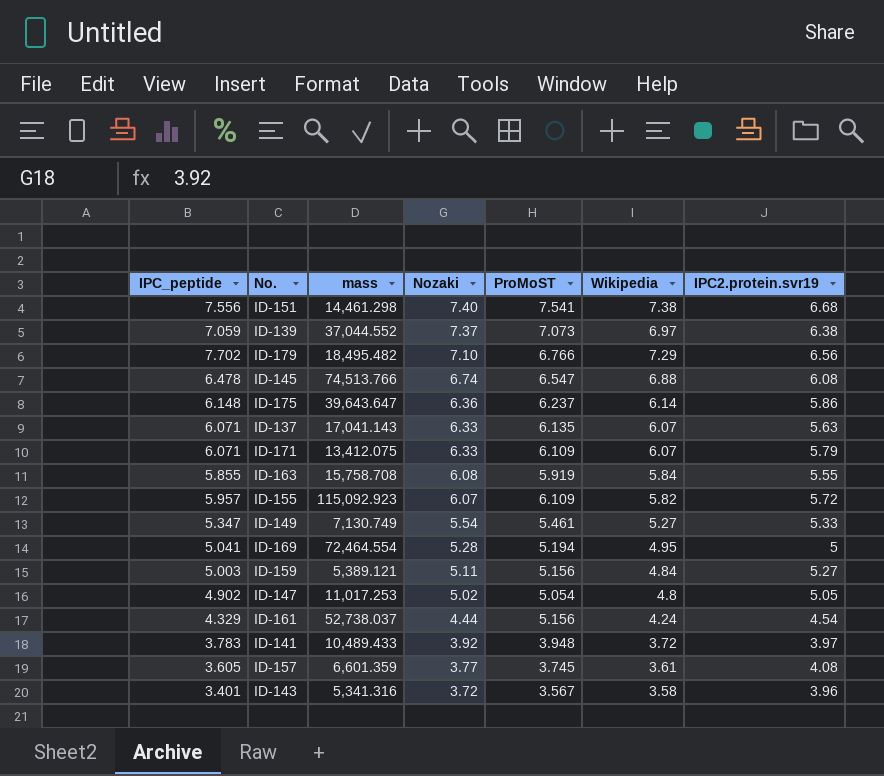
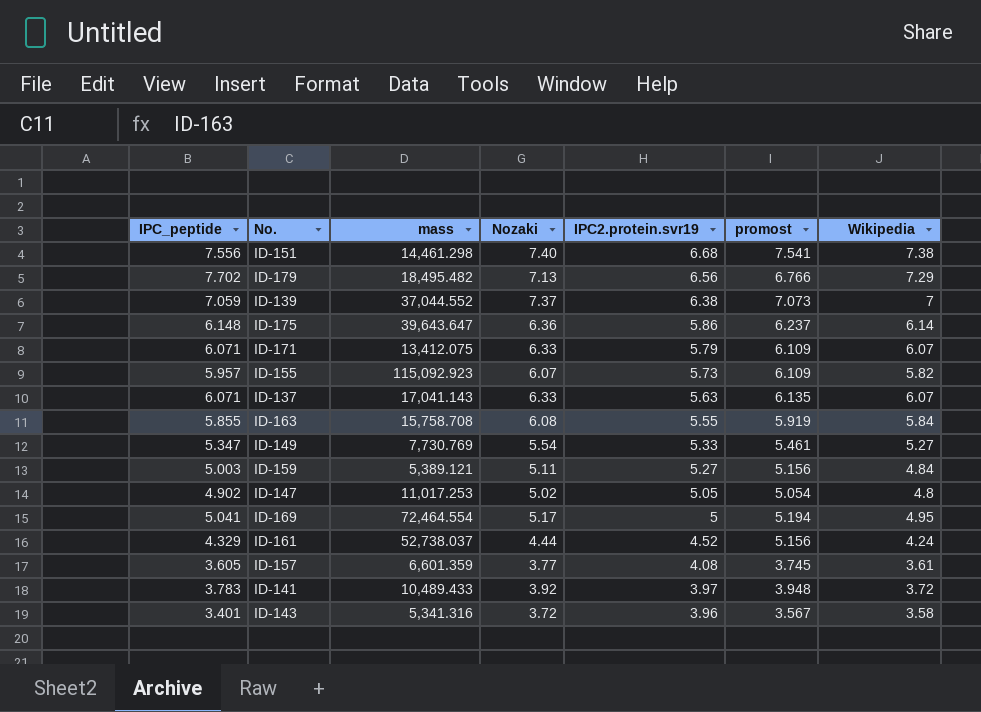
row order: Nozaki descending -> IPC2.protein.svr19 descending
column IPC2.protein.svr19 | position: 7 -> 5
column name: ProMoST -> promost
row ID-145: 6.478 | 74,513.766 | 6.74 | 6.547 | 6.88 | 6.08 -> none
ID-179 | Nozaki: 7.10 -> 7.13
ID-139 | Wikipedia: 6.97 -> 7
ID-155 | IPC2.protein.svr19: 5.72 -> 5.73
ID-149 | mass: 7,130.749 -> 7,730.769
ID-169 | Nozaki: 5.28 -> 5.17
ID-161 | IPC2.protein.svr19: 4.54 -> 4.52

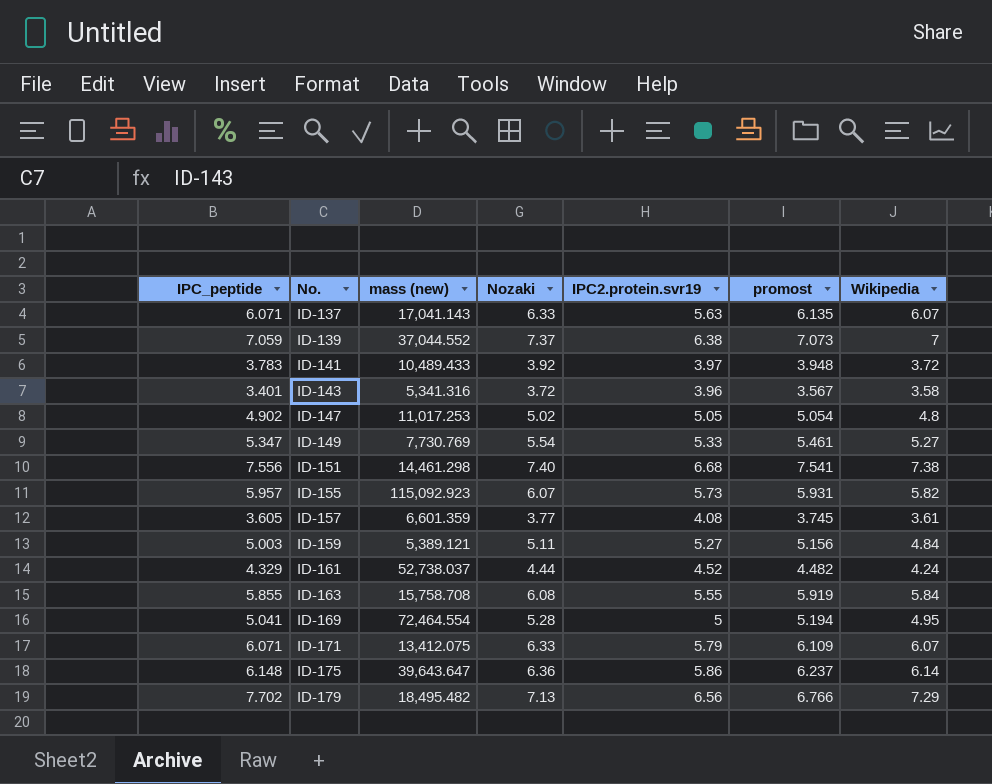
row order: IPC2.protein.svr19 descending -> No. ascending
column name: mass -> mass (new)
ID-155 | promost: 6.109 -> 5.931
ID-161 | promost: 5.156 -> 4.482
ID-169 | Nozaki: 5.17 -> 5.28

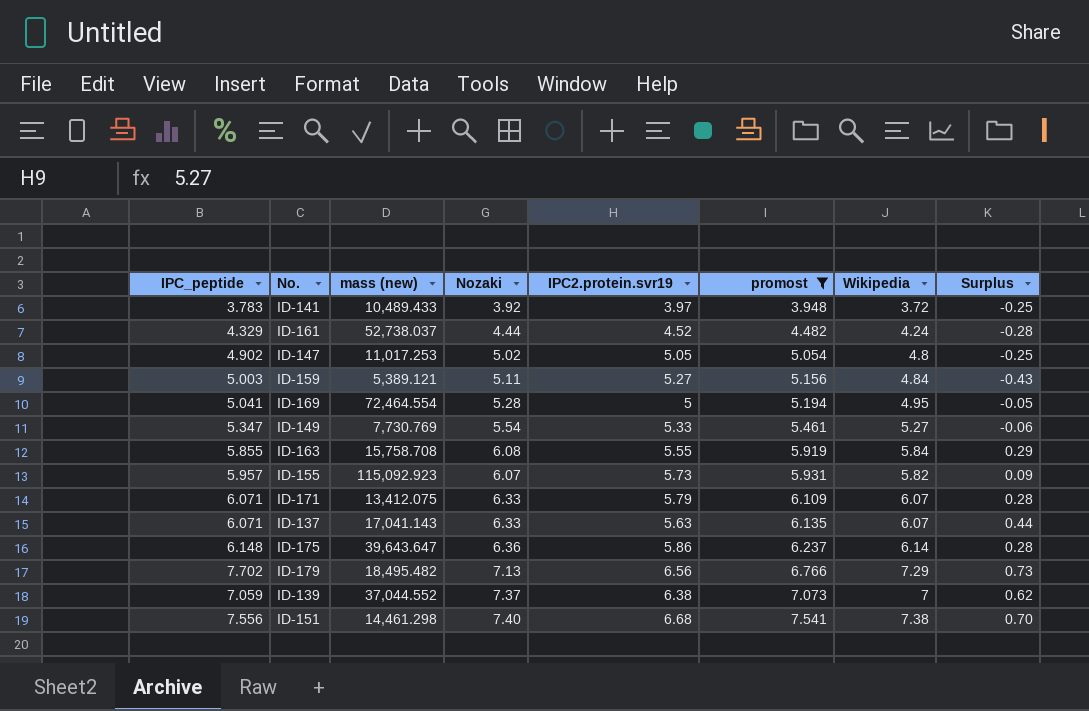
filter: none -> promost >= 3.948
row order: No. ascending -> promost ascending
column Surplus | formula: none -> [Wikipedia] - [IPC2.protein.svr19]

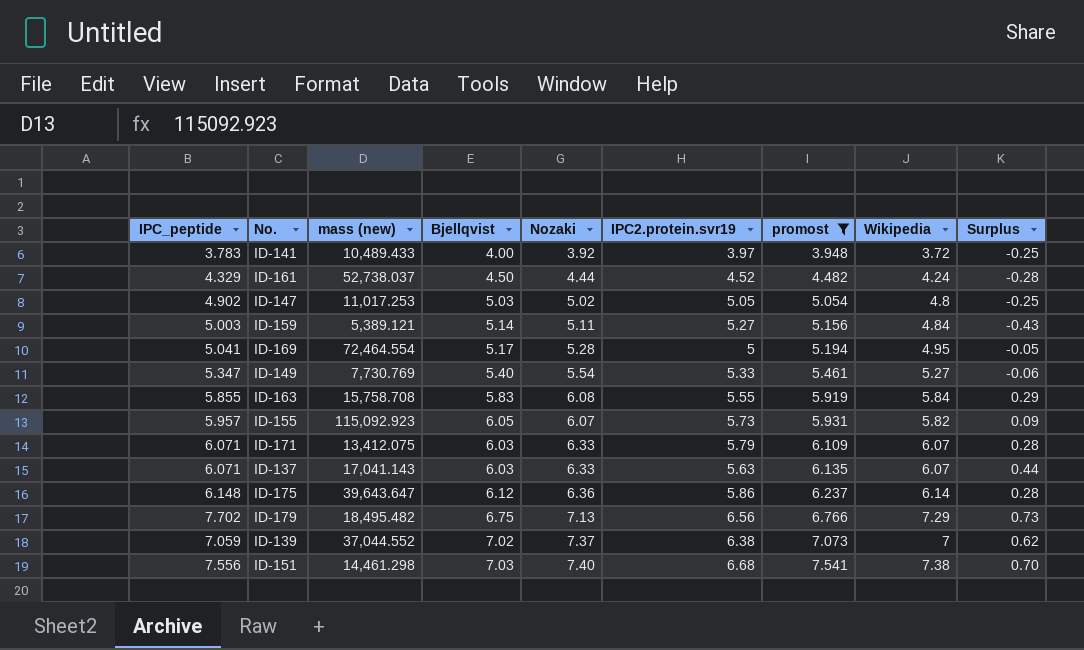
column Bjellqvist | position: none -> 4

